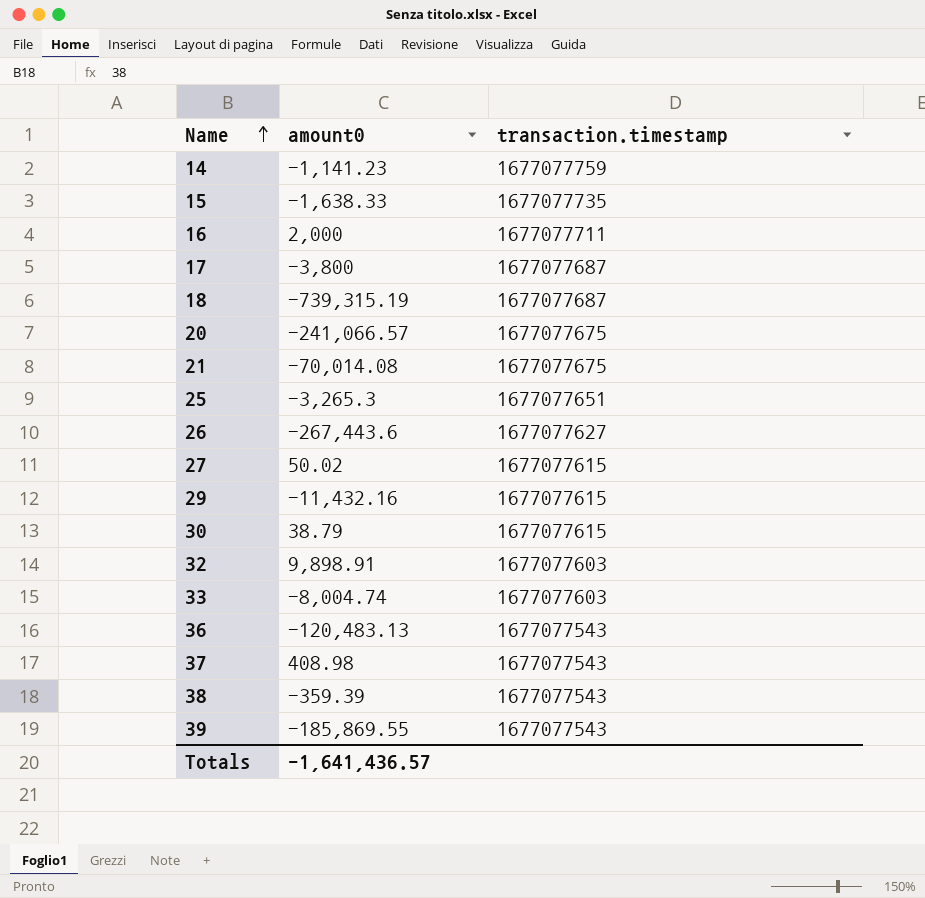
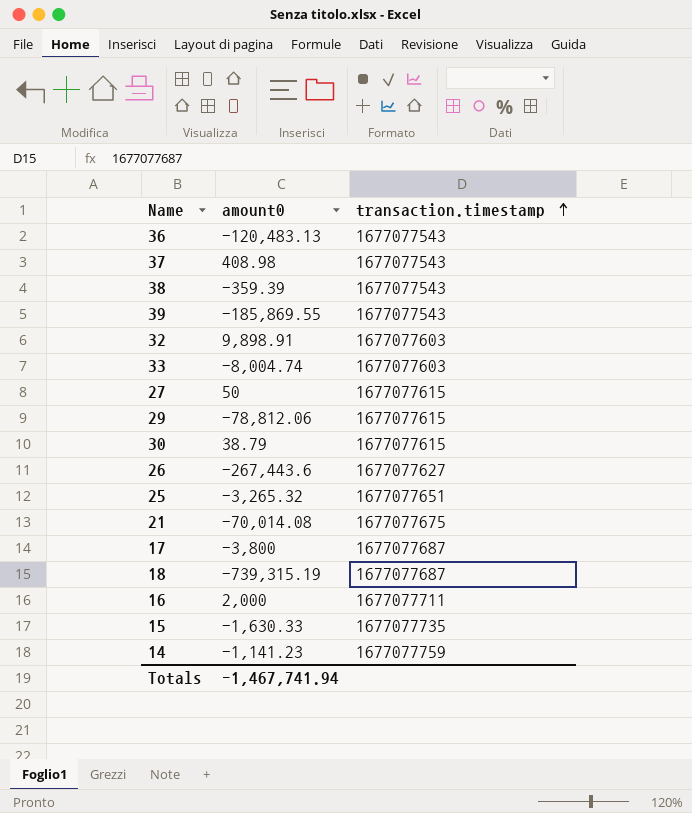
row order: Name ascending -> transaction.timestamp ascending
row 20: -241,066.57 | 1677077675 -> none
27 | amount0: 50.02 -> 50
29 | amount0: -11,432.16 -> -78,812.06
25 | amount0: -3,265.3 -> -3,265.32
15 | amount0: -1,638.33 -> -1,630.33
Totals | amount0: -1,641,436.57 -> -1,467,741.94

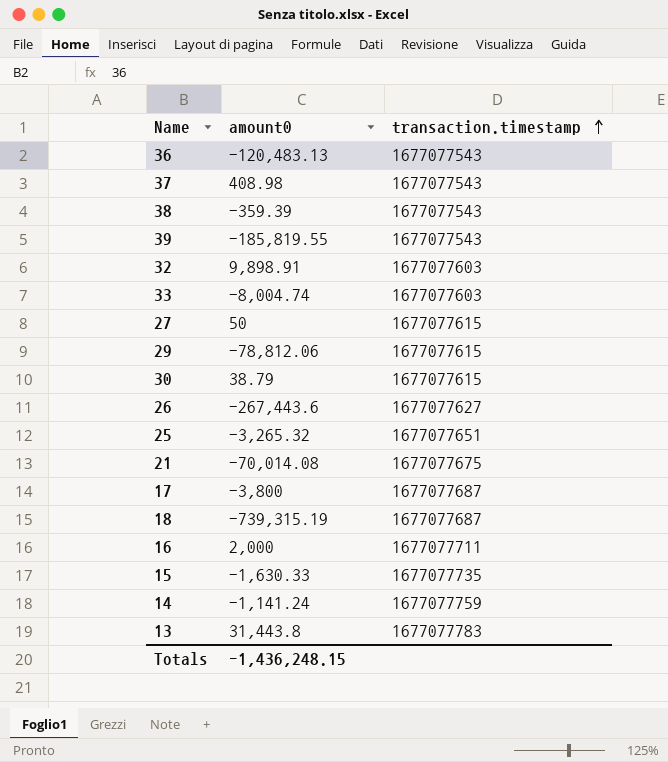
39 | amount0: -185,869.55 -> -185,819.55
14 | amount0: -1,141.23 -> -1,141.24
row 13: none -> 31,443.8 | 1677077783
Totals | amount0: -1,467,741.94 -> -1,436,248.15

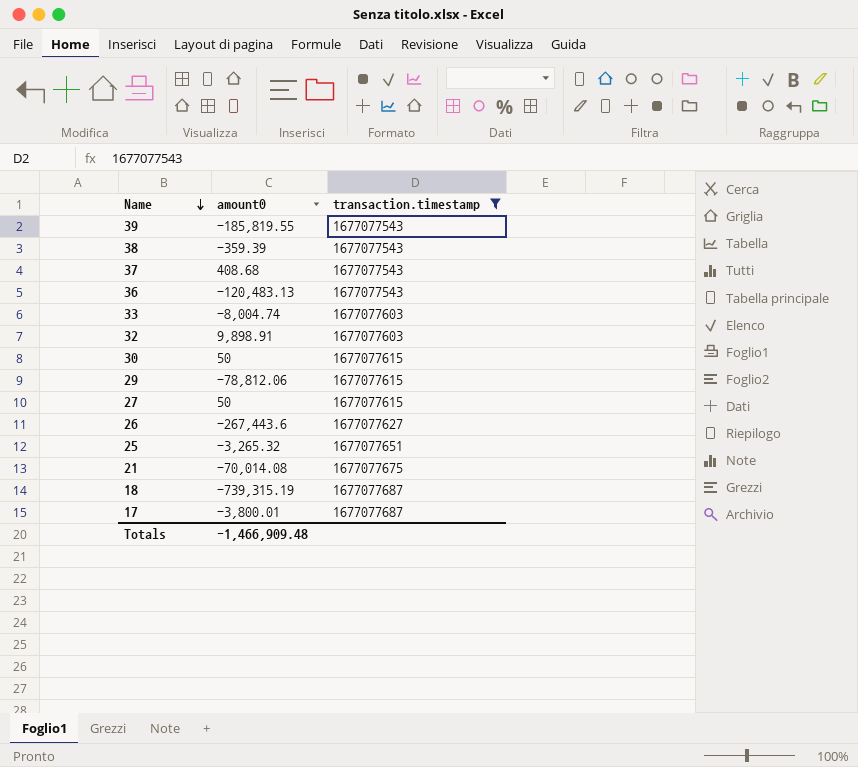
filter: none -> transaction.timestamp <= 1677077687
row order: transaction.timestamp ascending -> Name descending
37 | amount0: 408.98 -> 408.68
30 | amount0: 38.79 -> 50
17 | amount0: -3,800 -> -3,800.01
Totals | amount0: -1,436,248.15 -> -1,466,909.48

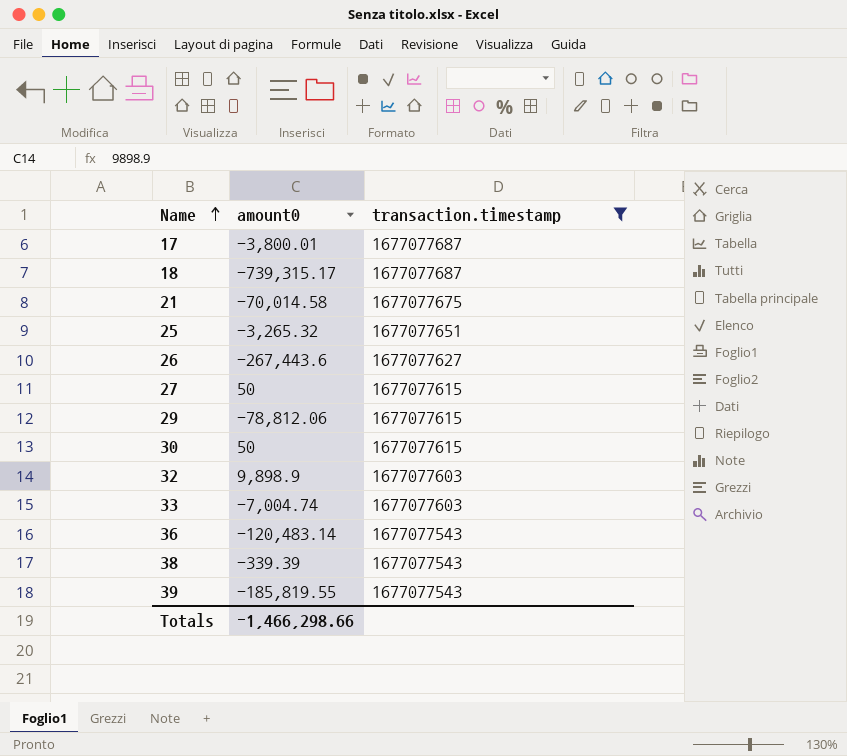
row order: Name descending -> Name ascending
row 37: 408.68 | 1677077543 -> none
18 | amount0: -739,315.19 -> -739,315.17
21 | amount0: -70,014.08 -> -70,014.58
32 | amount0: 9,898.91 -> 9,898.9
33 | amount0: -8,004.74 -> -7,004.74
36 | amount0: -120,483.13 -> -120,483.14
38 | amount0: -359.39 -> -339.39
Totals | amount0: -1,466,909.48 -> -1,466,298.66

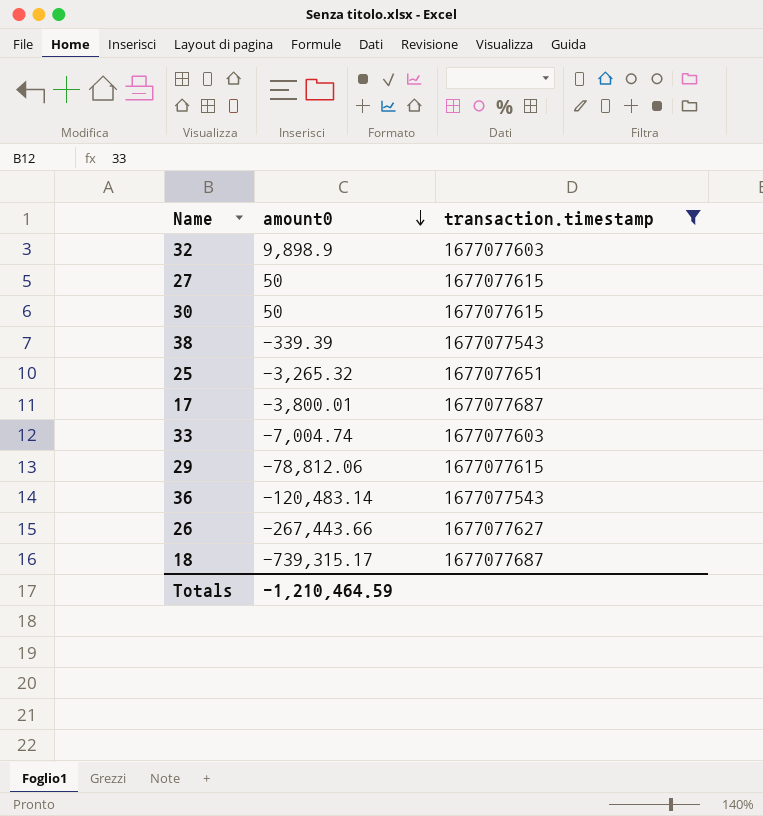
row order: Name ascending -> amount0 descending
row 21: -70,014.58 | 1677077675 -> none
row 39: -185,819.55 | 1677077543 -> none
26 | amount0: -267,443.6 -> -267,443.66
Totals | amount0: -1,466,298.66 -> -1,210,464.59

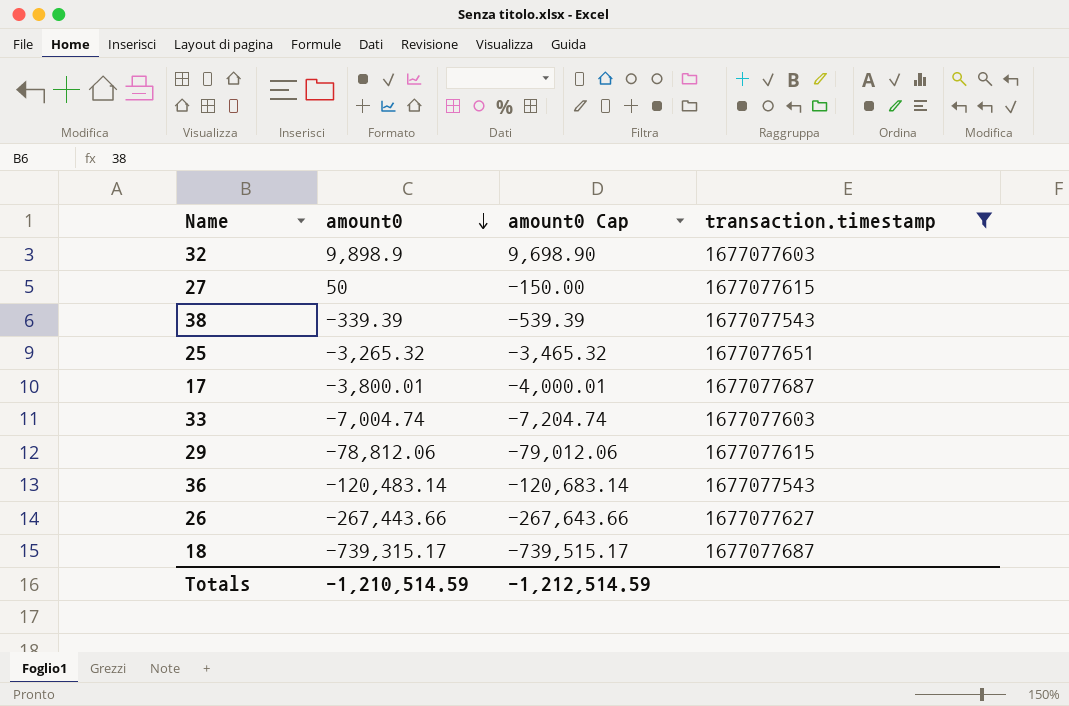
column amount0 Cap | formula: none -> [amount0] - 200
row 30: 50 | 1677077615 -> none
Totals | amount0: -1,210,464.59 -> -1,210,514.59

